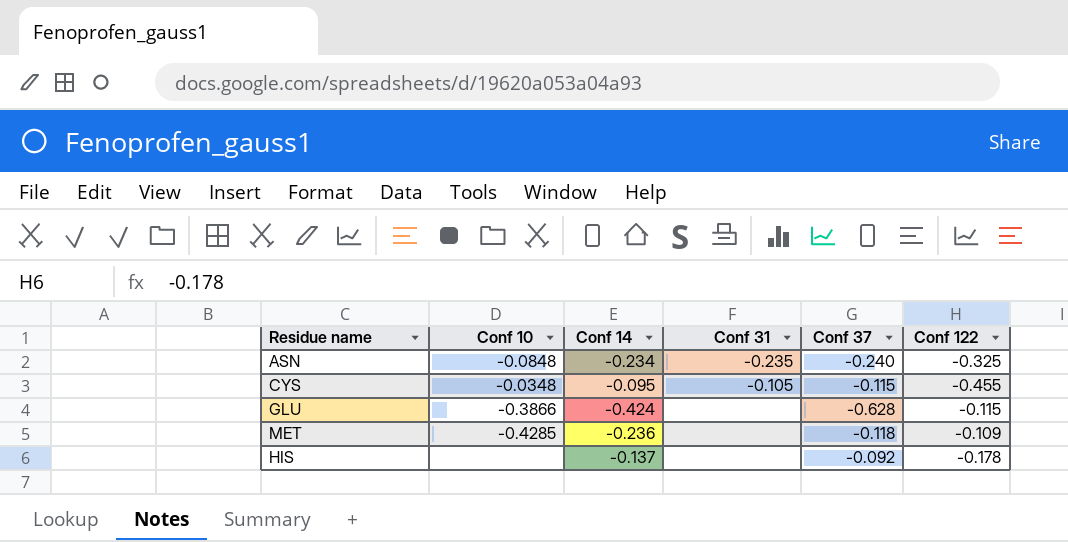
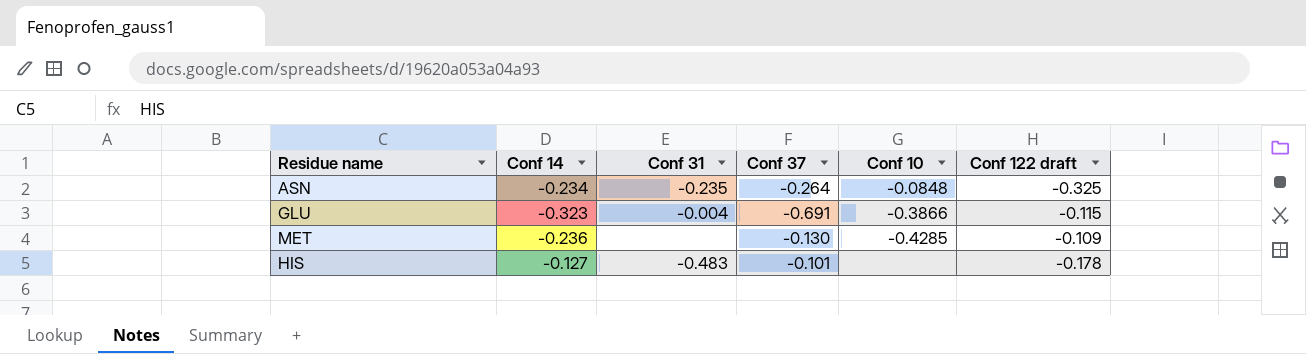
column Conf 10 | position: 2 -> 5
column name: Conf 122 -> Conf 122 draft
row CYS: -0.0348 | -0.095 | -0.105 | -0.115 | -0.455 -> none
ASN | Conf 37: -0.240 -> -0.264
GLU | Conf 14: -0.424 -> -0.323
GLU | Conf 31: none -> -0.004
GLU | Conf 37: -0.628 -> -0.691
MET | Conf 37: -0.118 -> -0.130
HIS | Conf 14: -0.137 -> -0.127
HIS | Conf 31: none -> -0.483
HIS | Conf 37: -0.092 -> -0.101

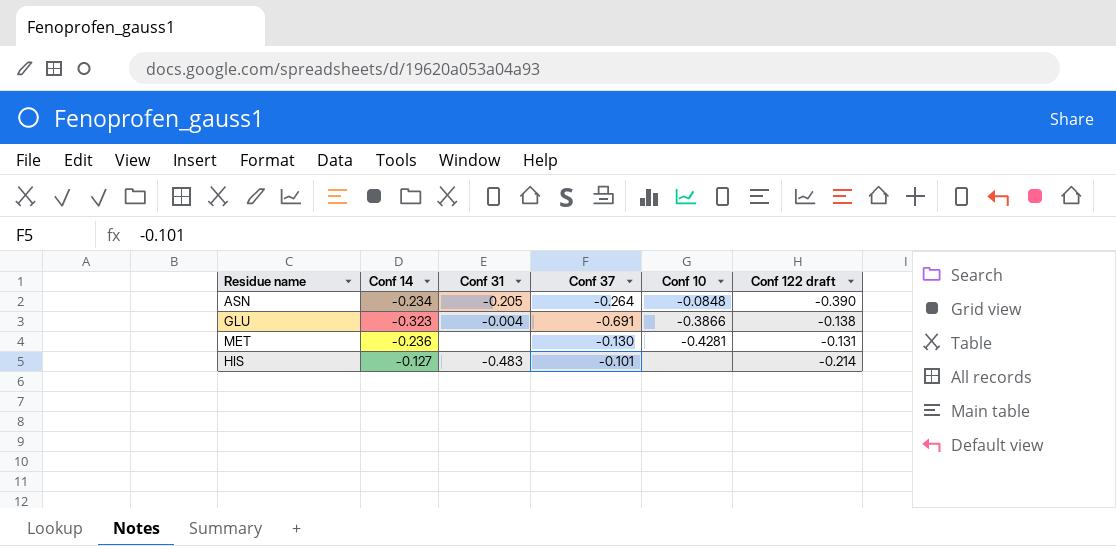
ASN | Conf 31: -0.235 -> -0.205
ASN | Conf 122 draft: -0.325 -> -0.390
GLU | Conf 122 draft: -0.115 -> -0.138
MET | Conf 10: -0.4285 -> -0.4281
MET | Conf 122 draft: -0.109 -> -0.131
HIS | Conf 122 draft: -0.178 -> -0.214

